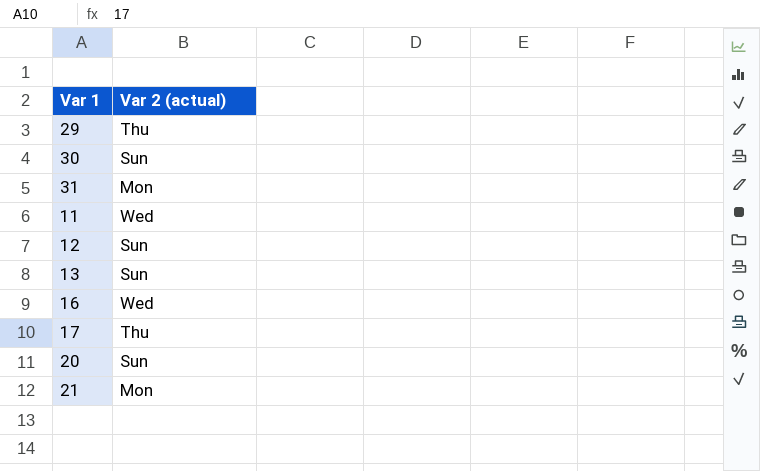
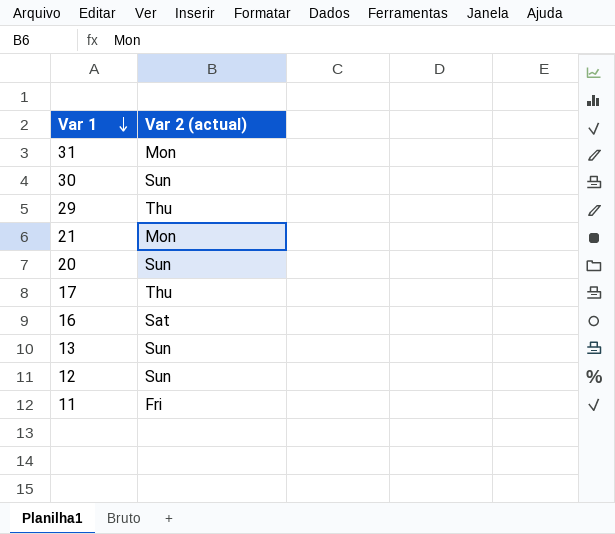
row order: none -> Var 1 descending
16 | Var 2 (actual): Wed -> Sat
11 | Var 2 (actual): Wed -> Fri

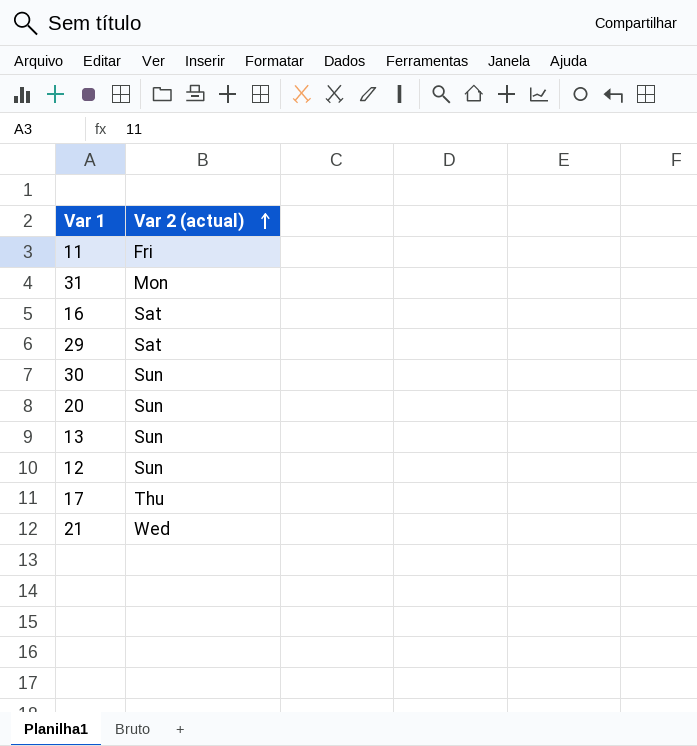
row order: Var 1 descending -> Var 2 (actual) ascending
29 | Var 2 (actual): Thu -> Sat
21 | Var 2 (actual): Mon -> Wed

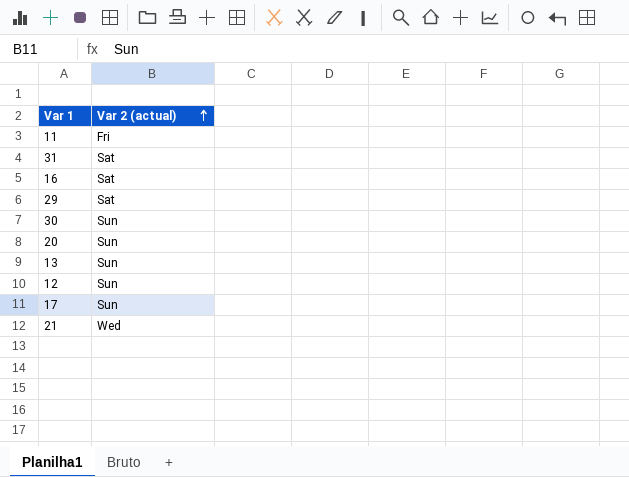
31 | Var 2 (actual): Mon -> Sat
17 | Var 2 (actual): Thu -> Sun

